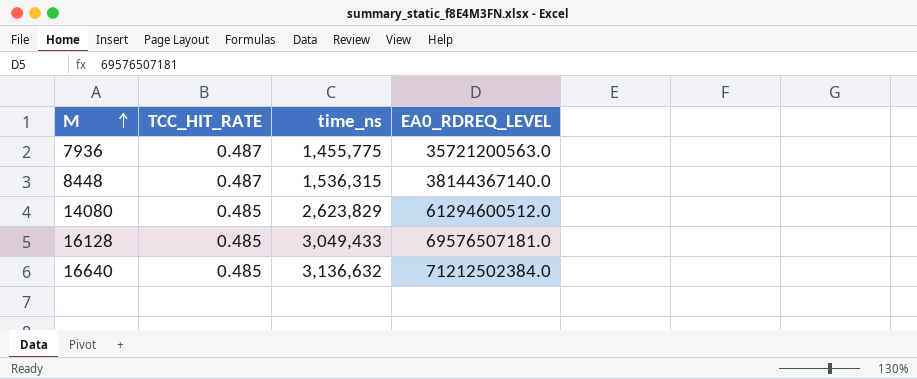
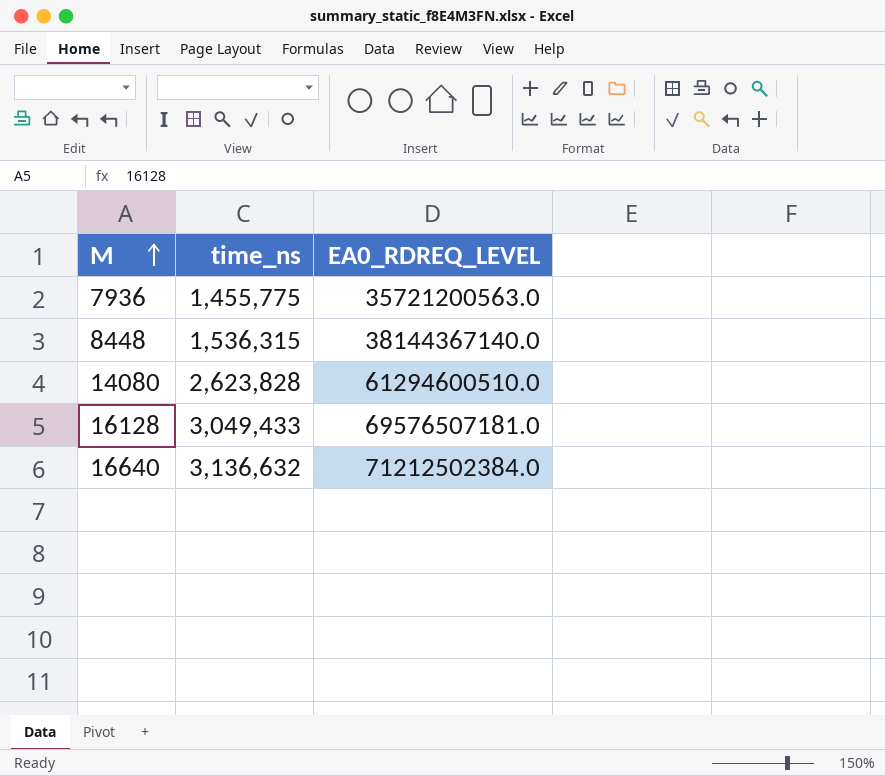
column TCC_HIT_RATE | position: 2 -> none
14080 | time_ns: 2,623,829 -> 2,623,828
14080 | EA0_RDREQ_LEVEL: 61294600512.0 -> 61294600510.0

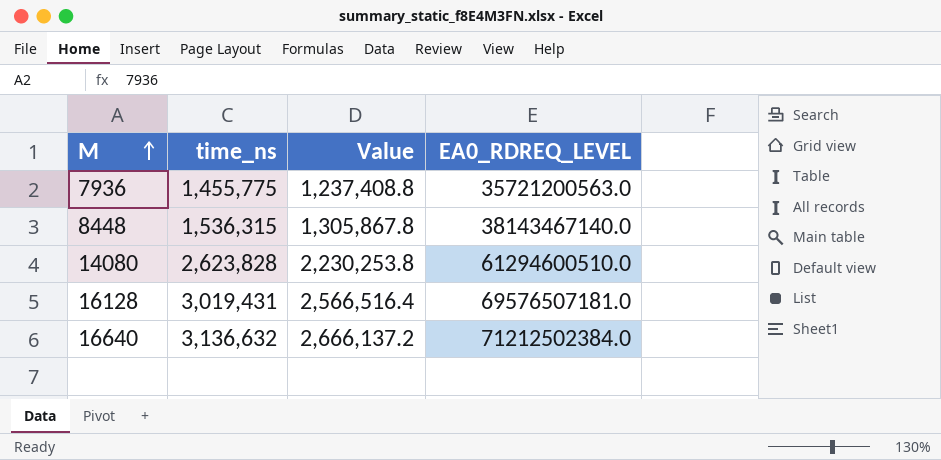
column Value | formula: none -> [time_ns] * 0.85
8448 | EA0_RDREQ_LEVEL: 38144367140.0 -> 38143467140.0
16128 | time_ns: 3,049,433 -> 3,019,431

